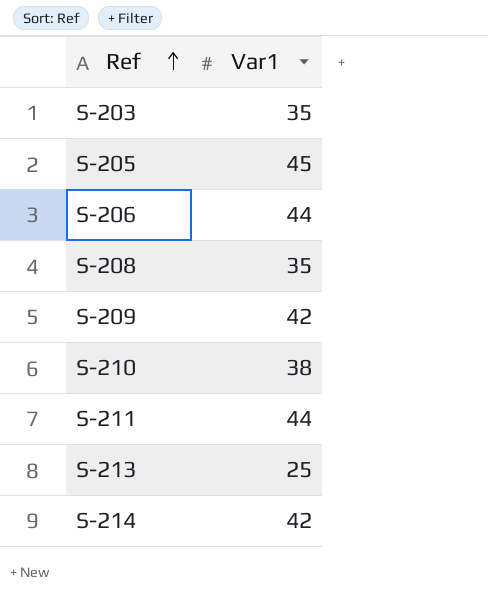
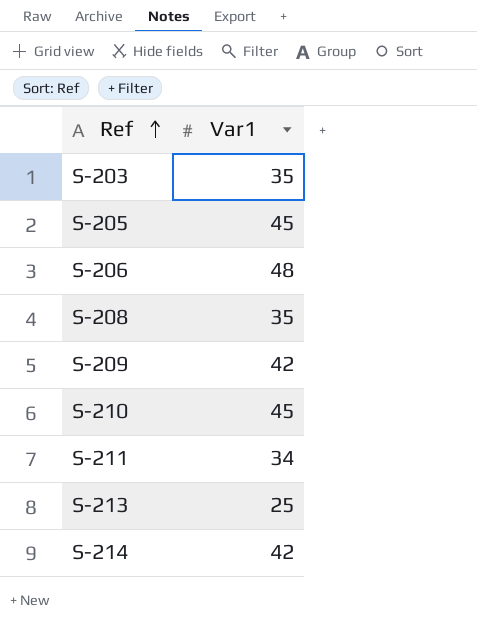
S-206 | Var1: 44 -> 48
S-210 | Var1: 38 -> 45
S-211 | Var1: 44 -> 34

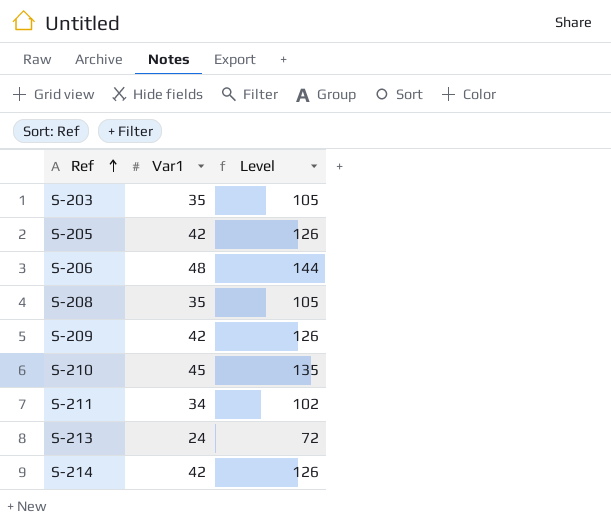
column Level | formula: none -> [Var1] * 3
S-205 | Var1: 45 -> 42
S-213 | Var1: 25 -> 24

